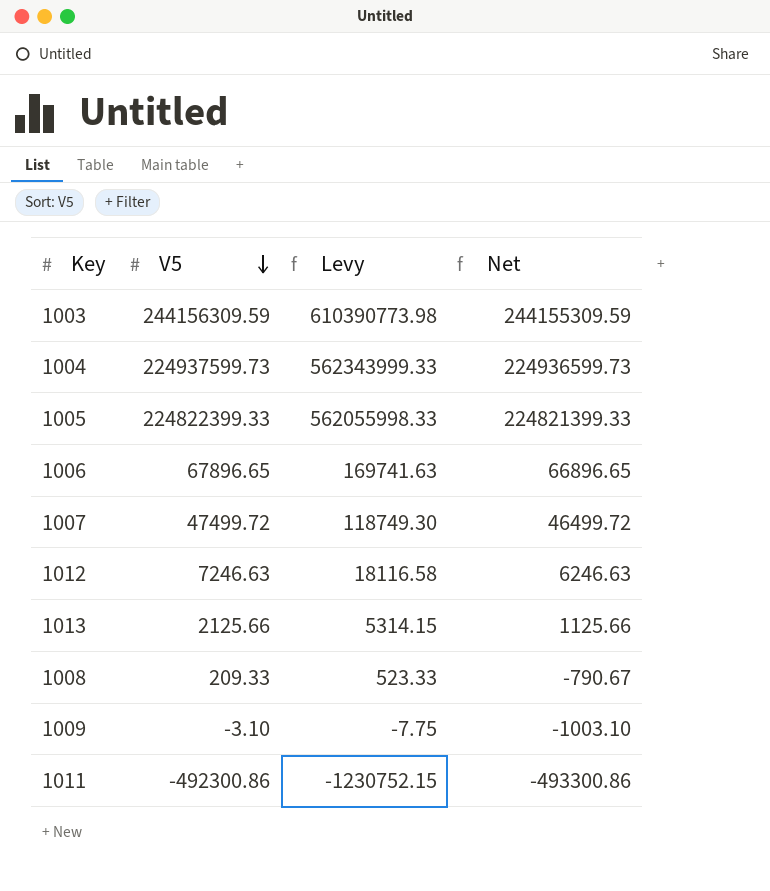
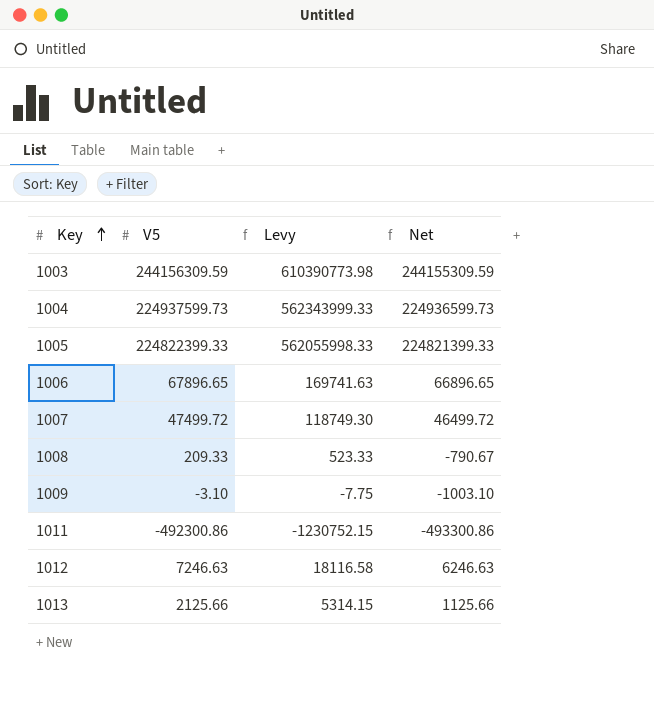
row order: V5 descending -> Key ascending

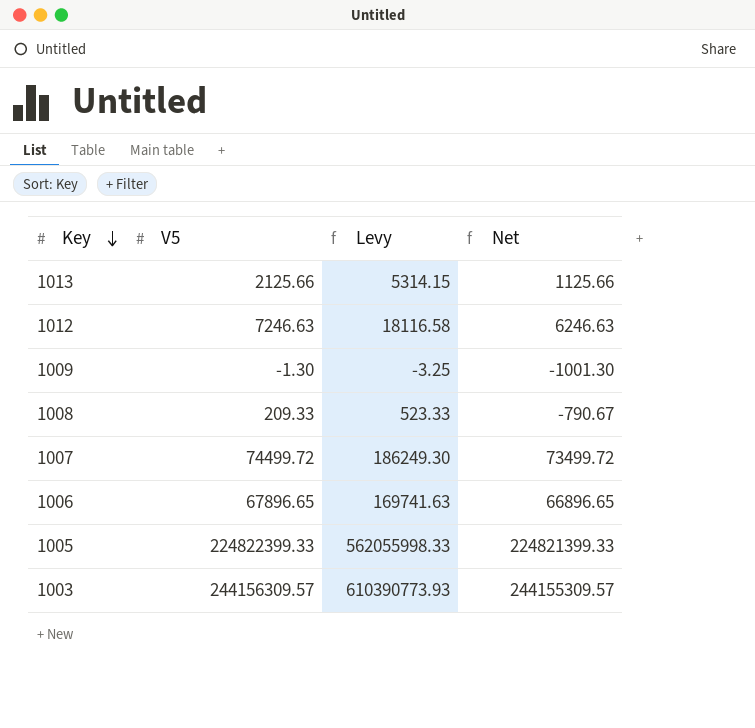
row order: Key ascending -> Key descending
row 1004: 224937599.73 | 562343999.33 | 224936599.73 -> none
row 1011: -492300.86 | -1230752.15 | -493300.86 -> none
1009 | V5: -3.10 -> -1.30
1009 | Levy: -7.75 -> -3.25
1009 | Net: -1003.10 -> -1001.30
1007 | V5: 47499.72 -> 74499.72
1007 | Levy: 118749.30 -> 186249.30
1007 | Net: 46499.72 -> 73499.72
1003 | V5: 244156309.59 -> 244156309.57
1003 | Levy: 610390773.98 -> 610390773.93
1003 | Net: 244155309.59 -> 244155309.57

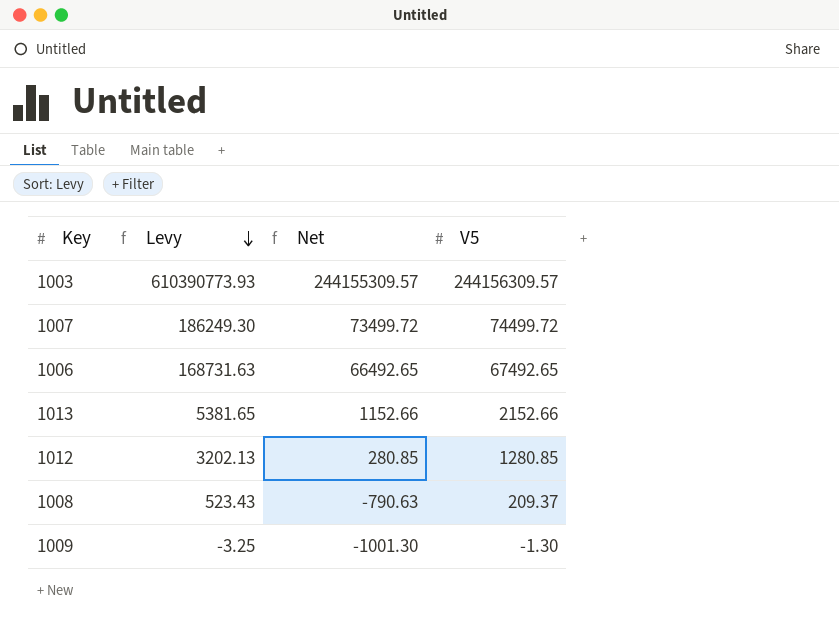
row order: Key descending -> Levy descending
column V5 | position: 2 -> 4
row 1005: 224822399.33 | 562055998.33 | 224821399.33 -> none
1006 | Levy: 169741.63 -> 168731.63
1006 | Net: 66896.65 -> 66492.65
1006 | V5: 67896.65 -> 67492.65
1013 | Levy: 5314.15 -> 5381.65
1013 | Net: 1125.66 -> 1152.66
1013 | V5: 2125.66 -> 2152.66
1012 | Levy: 18116.58 -> 3202.13
1012 | Net: 6246.63 -> 280.85
1012 | V5: 7246.63 -> 1280.85
1008 | Levy: 523.33 -> 523.43
1008 | Net: -790.67 -> -790.63
1008 | V5: 209.33 -> 209.37

